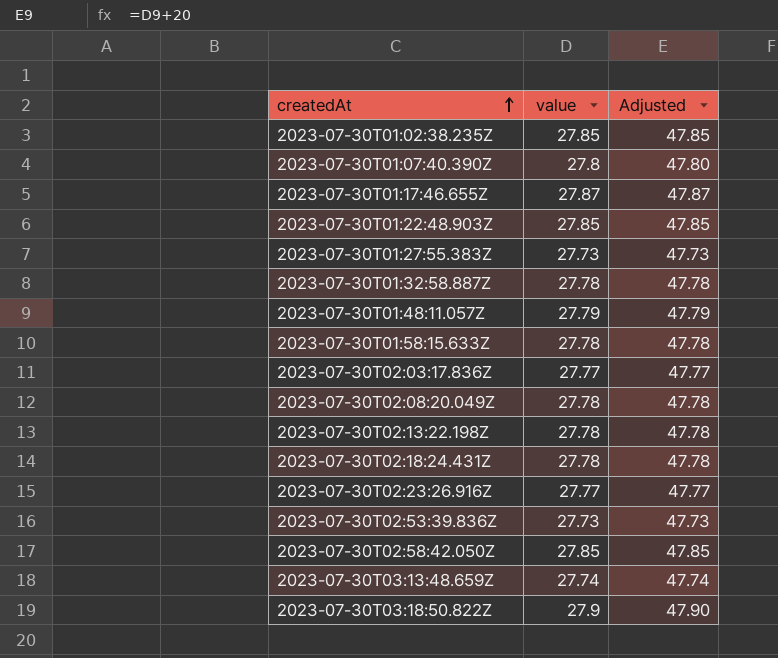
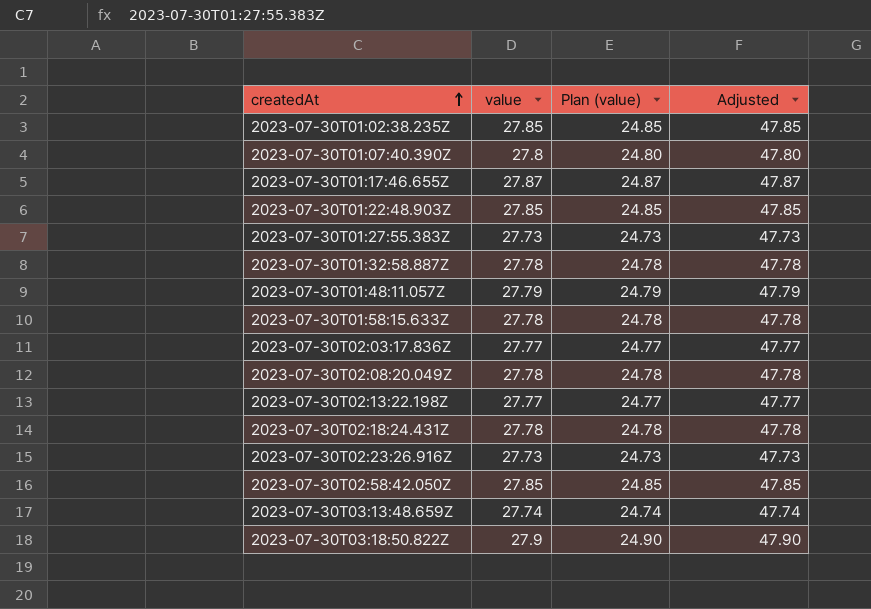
column Plan (value) | formula: none -> [value] - 3
row 2023-07-30T02:53:39.836Z: 27.73 | 47.73 -> none
2023-07-30T02:13:22.198Z | value: 27.78 -> 27.77
2023-07-30T02:13:22.198Z | Adjusted: 47.78 -> 47.77
2023-07-30T02:23:26.916Z | value: 27.77 -> 27.73
2023-07-30T02:23:26.916Z | Adjusted: 47.77 -> 47.73

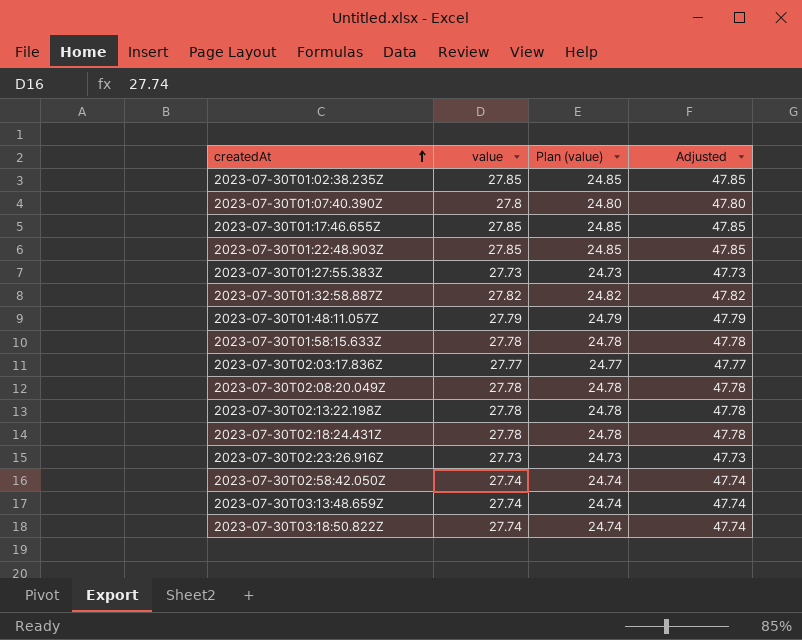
2023-07-30T01:17:46.655Z | value: 27.87 -> 27.85
2023-07-30T01:17:46.655Z | Plan (value): 24.87 -> 24.85
2023-07-30T01:17:46.655Z | Adjusted: 47.87 -> 47.85
2023-07-30T01:32:58.887Z | value: 27.78 -> 27.82
2023-07-30T01:32:58.887Z | Plan (value): 24.78 -> 24.82
2023-07-30T01:32:58.887Z | Adjusted: 47.78 -> 47.82
2023-07-30T02:13:22.198Z | value: 27.77 -> 27.78
2023-07-30T02:13:22.198Z | Plan (value): 24.77 -> 24.78
2023-07-30T02:13:22.198Z | Adjusted: 47.77 -> 47.78
2023-07-30T02:58:42.050Z | value: 27.85 -> 27.74
2023-07-30T02:58:42.050Z | Plan (value): 24.85 -> 24.74
2023-07-30T02:58:42.050Z | Adjusted: 47.85 -> 47.74
2023-07-30T03:18:50.822Z | value: 27.9 -> 27.74
2023-07-30T03:18:50.822Z | Plan (value): 24.90 -> 24.74
2023-07-30T03:18:50.822Z | Adjusted: 47.90 -> 47.74

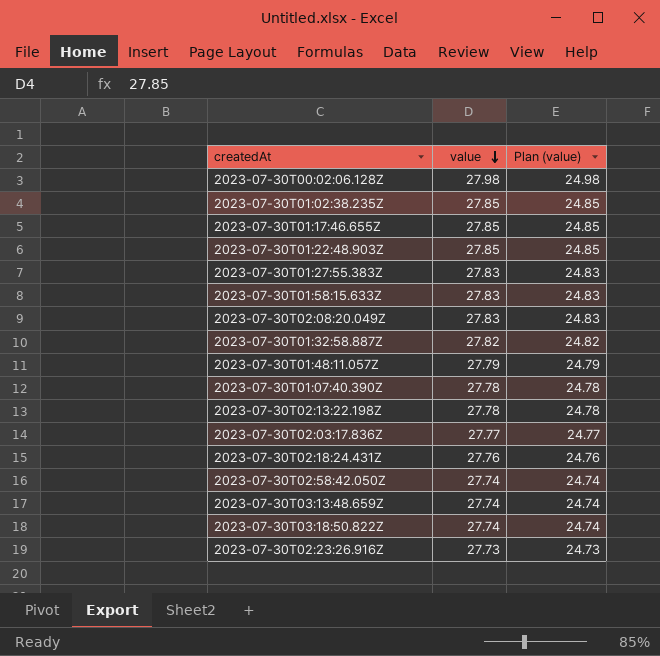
row order: createdAt ascending -> value descending
column Adjusted | formula: [value] + 20 -> none
row 2023-07-30T00:02:06.128Z: none -> 27.98 | 24.98
2023-07-30T01:27:55.383Z | value: 27.73 -> 27.83
2023-07-30T01:27:55.383Z | Plan (value): 24.73 -> 24.83
2023-07-30T01:58:15.633Z | value: 27.78 -> 27.83
2023-07-30T01:58:15.633Z | Plan (value): 24.78 -> 24.83
2023-07-30T02:08:20.049Z | value: 27.78 -> 27.83
2023-07-30T02:08:20.049Z | Plan (value): 24.78 -> 24.83
2023-07-30T01:07:40.390Z | value: 27.8 -> 27.78
2023-07-30T01:07:40.390Z | Plan (value): 24.80 -> 24.78
2023-07-30T02:18:24.431Z | value: 27.78 -> 27.76
2023-07-30T02:18:24.431Z | Plan (value): 24.78 -> 24.76

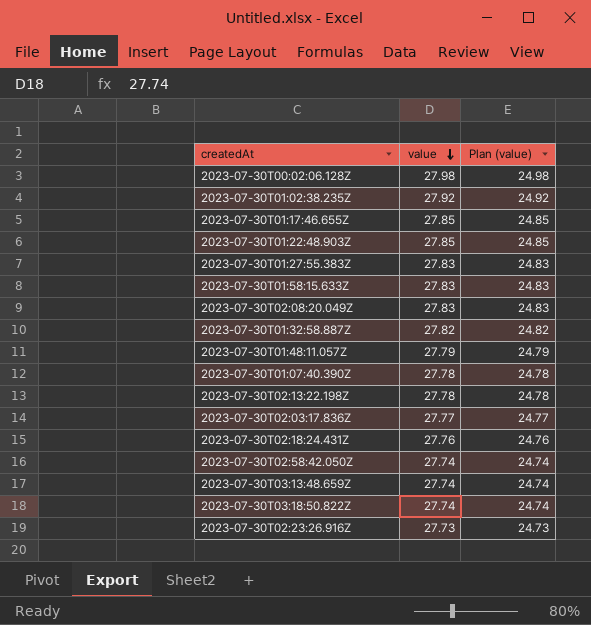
2023-07-30T01:02:38.235Z | value: 27.85 -> 27.92
2023-07-30T01:02:38.235Z | Plan (value): 24.85 -> 24.92

